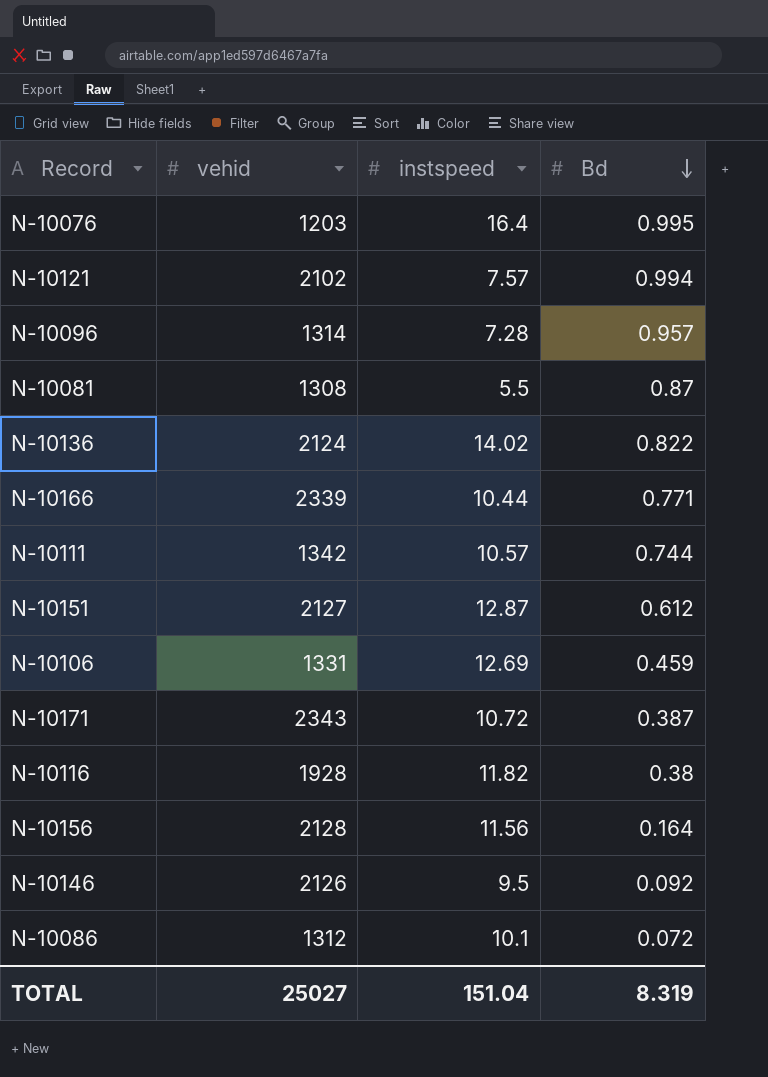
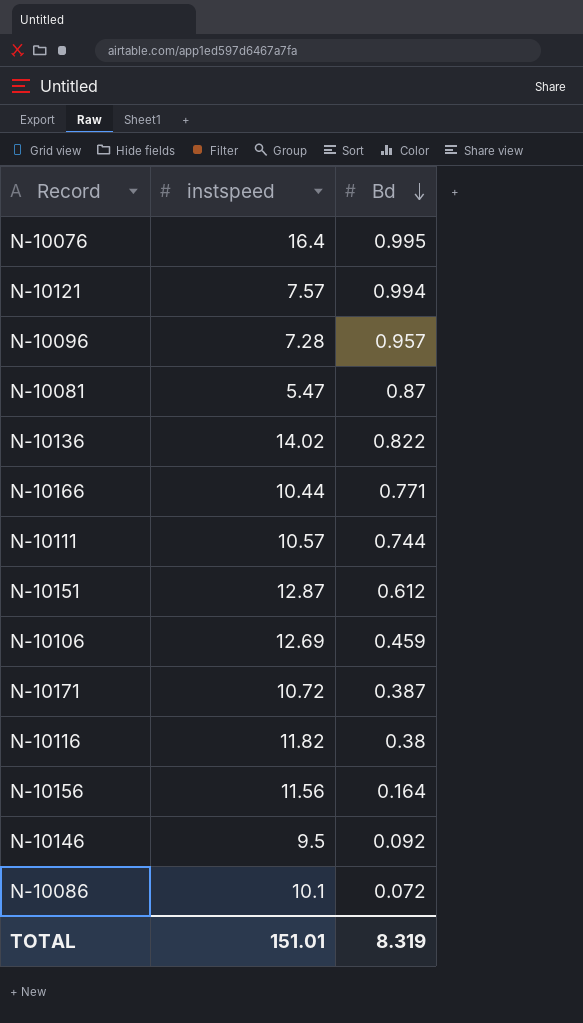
column vehid | position: 2 -> none
N-10081 | instspeed: 5.5 -> 5.47
TOTAL | instspeed: 151.04 -> 151.01

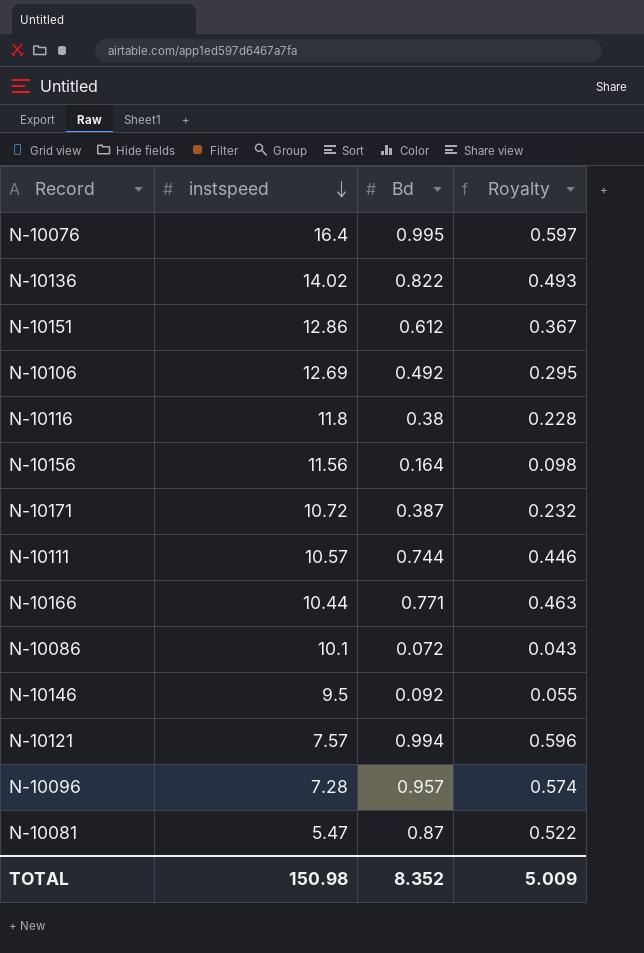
row order: Bd descending -> instspeed descending
column Royalty | formula: none -> [Bd] * 0.6
N-10151 | instspeed: 12.87 -> 12.86
N-10106 | Bd: 0.459 -> 0.492
N-10116 | instspeed: 11.82 -> 11.8
TOTAL | instspeed: 151.01 -> 150.98
TOTAL | Bd: 8.319 -> 8.352

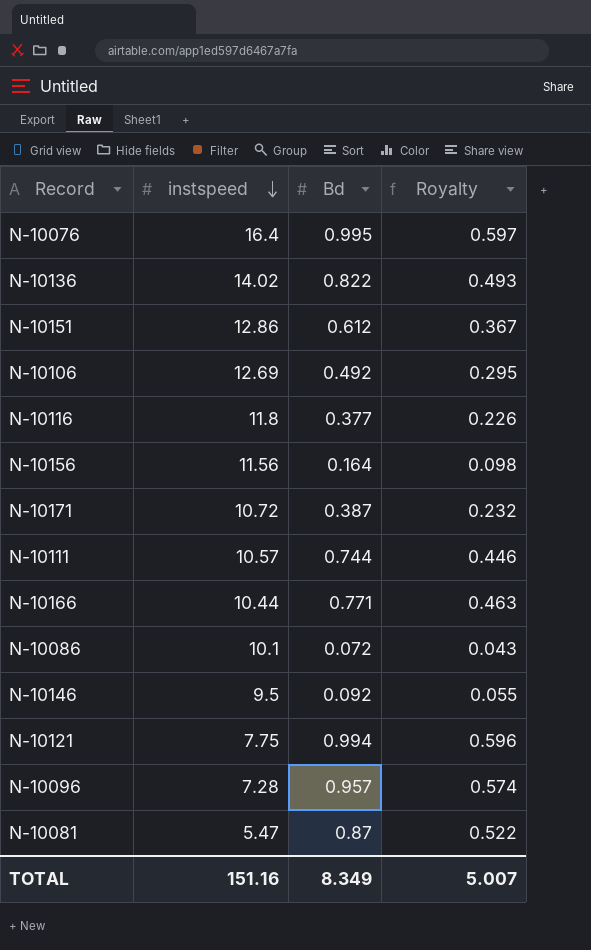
N-10116 | Bd: 0.38 -> 0.377
N-10116 | Royalty: 0.228 -> 0.226
N-10121 | instspeed: 7.57 -> 7.75
TOTAL | instspeed: 150.98 -> 151.16
TOTAL | Bd: 8.352 -> 8.349
TOTAL | Royalty: 5.009 -> 5.007

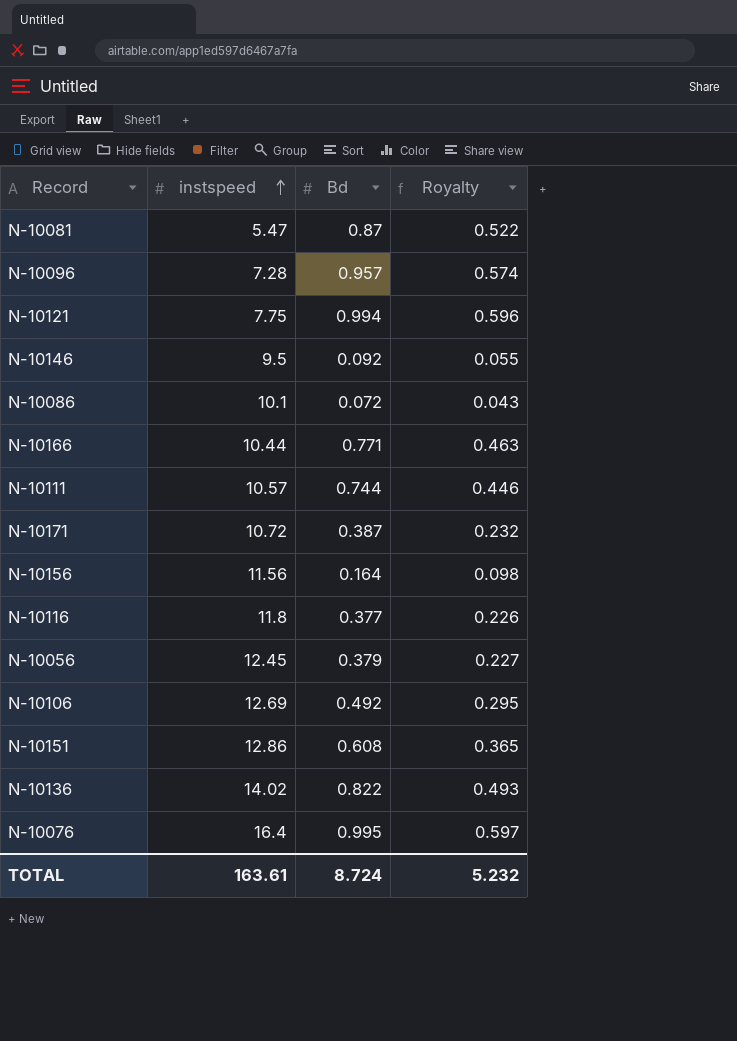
row order: instspeed descending -> instspeed ascending
row N-10056: none -> 12.45 | 0.379 | 0.227
N-10151 | Bd: 0.612 -> 0.608
N-10151 | Royalty: 0.367 -> 0.365
TOTAL | instspeed: 151.16 -> 163.61
TOTAL | Bd: 8.349 -> 8.724
TOTAL | Royalty: 5.007 -> 5.232

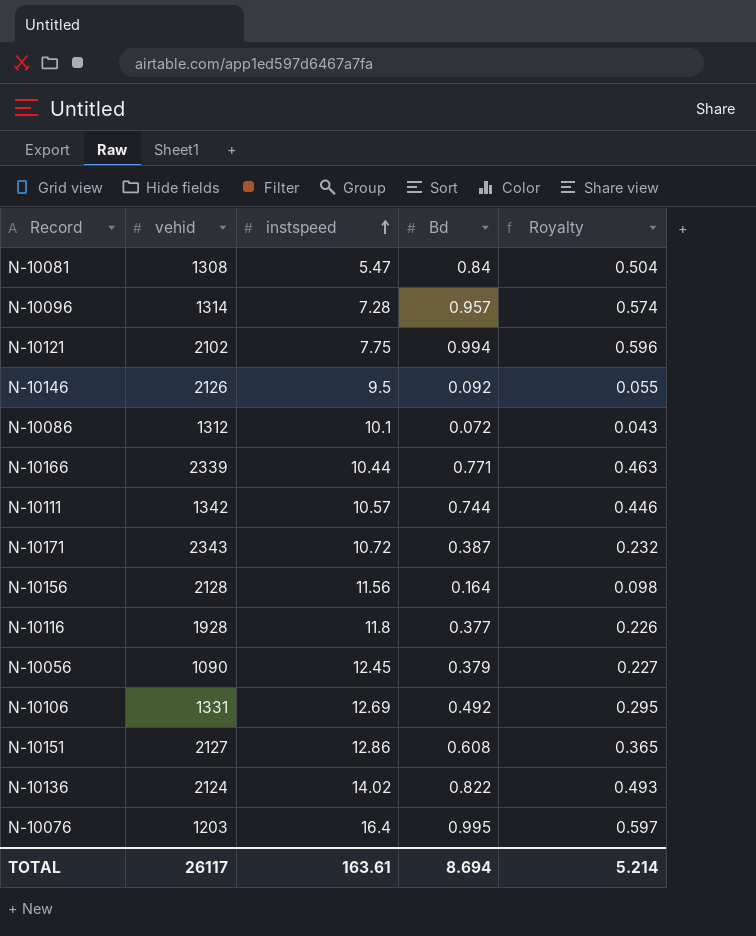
column vehid | position: none -> 2
N-10081 | Bd: 0.87 -> 0.84
N-10081 | Royalty: 0.522 -> 0.504
TOTAL | Bd: 8.724 -> 8.694
TOTAL | Royalty: 5.232 -> 5.214

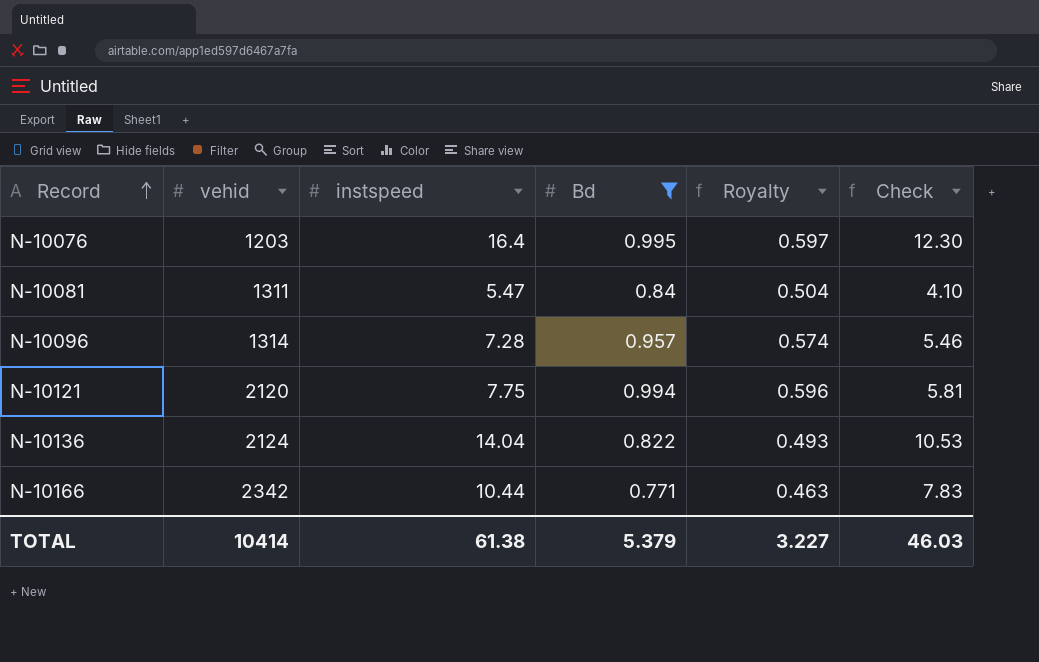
filter: none -> Bd >= 0.771
row order: instspeed ascending -> Record ascending
column Check | formula: none -> [instspeed] * 0.75
N-10081 | vehid: 1308 -> 1311
N-10121 | vehid: 2102 -> 2120
N-10136 | instspeed: 14.02 -> 14.04
N-10166 | vehid: 2339 -> 2342
TOTAL | vehid: 26117 -> 10414
TOTAL | instspeed: 163.61 -> 61.38
TOTAL | Bd: 8.694 -> 5.379
TOTAL | Royalty: 5.214 -> 3.227

